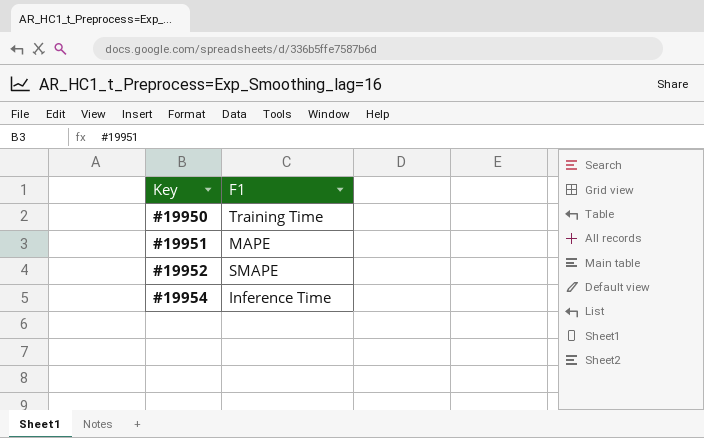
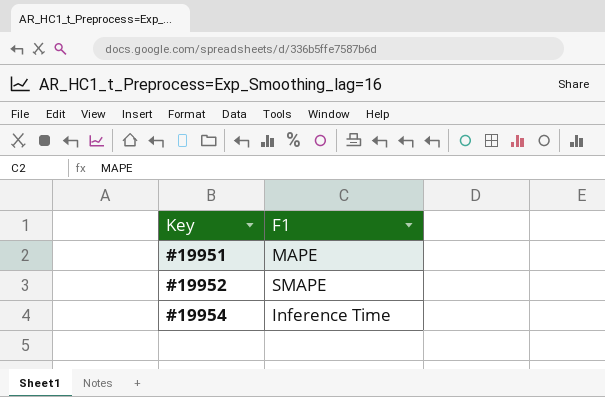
row #19950: Training Time -> none

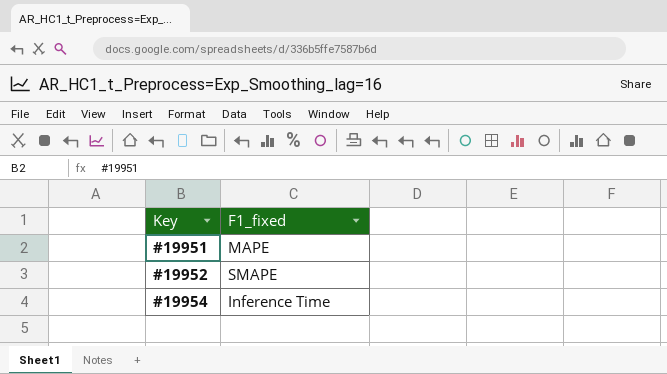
column name: F1 -> F1_fixed

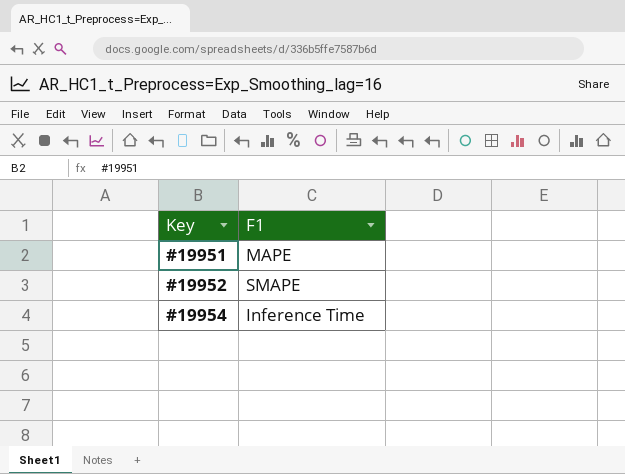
column name: F1_fixed -> F1

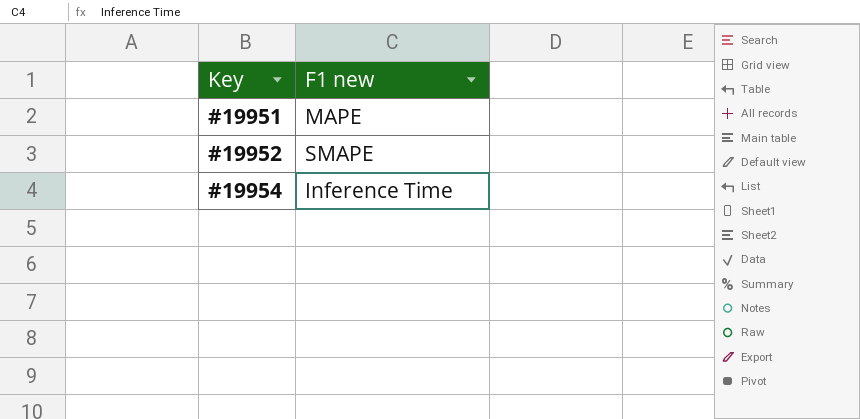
column name: F1 -> F1 new

